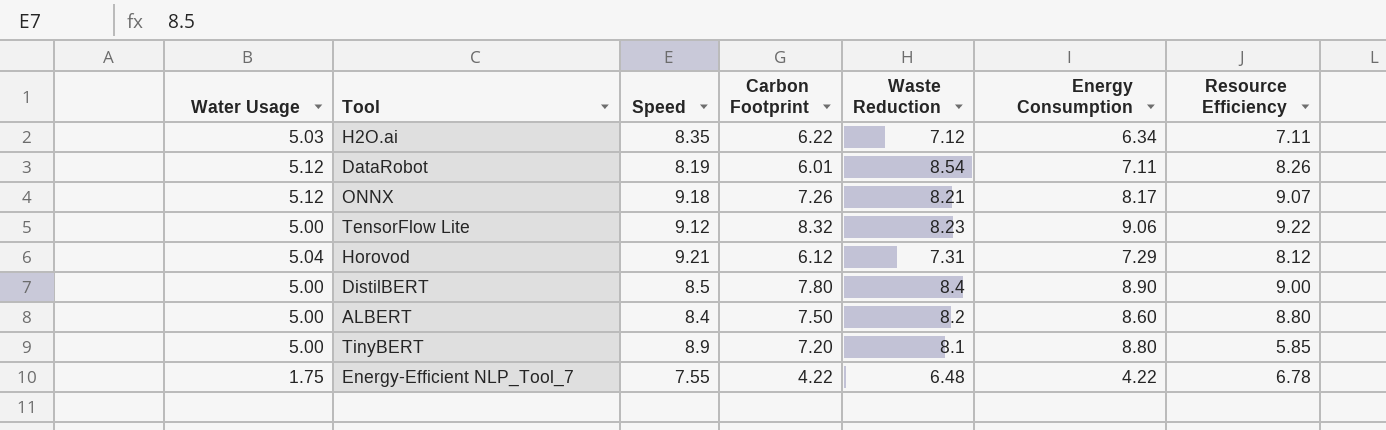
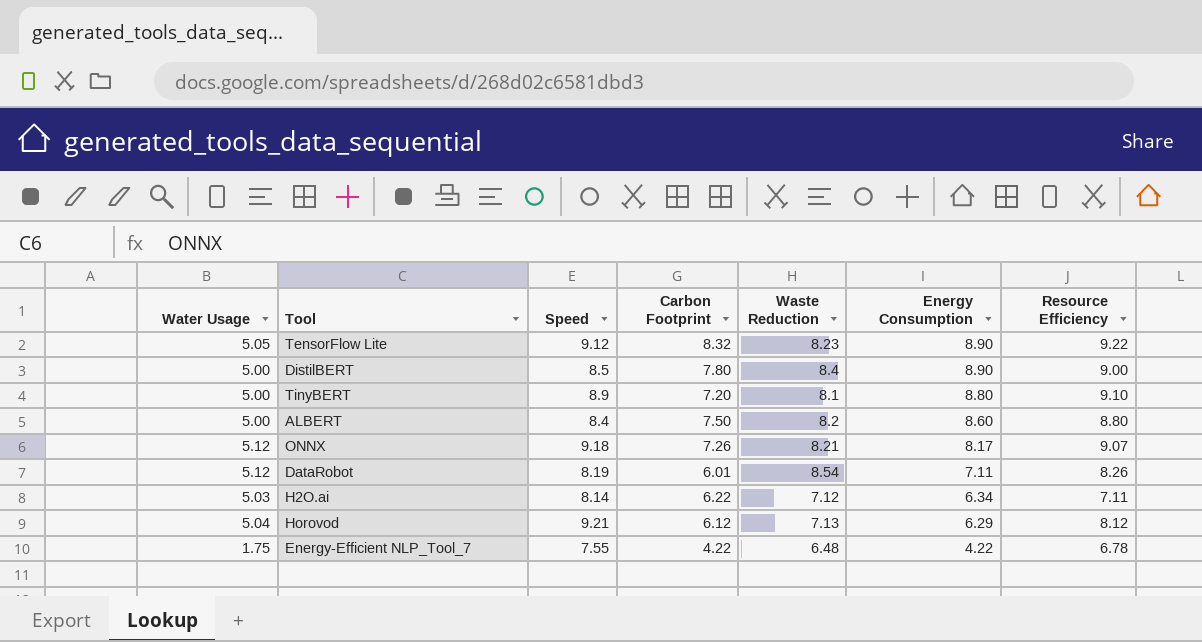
row order: none -> Energy Consumption descending
TensorFlow Lite | Water Usage: 5.00 -> 5.05
TensorFlow Lite | Energy Consumption: 9.06 -> 8.90
TinyBERT | Resource Efficiency: 5.85 -> 9.10
H2O.ai | Speed: 8.35 -> 8.14
Horovod | Waste Reduction: 7.31 -> 7.13
Horovod | Energy Consumption: 7.29 -> 6.29

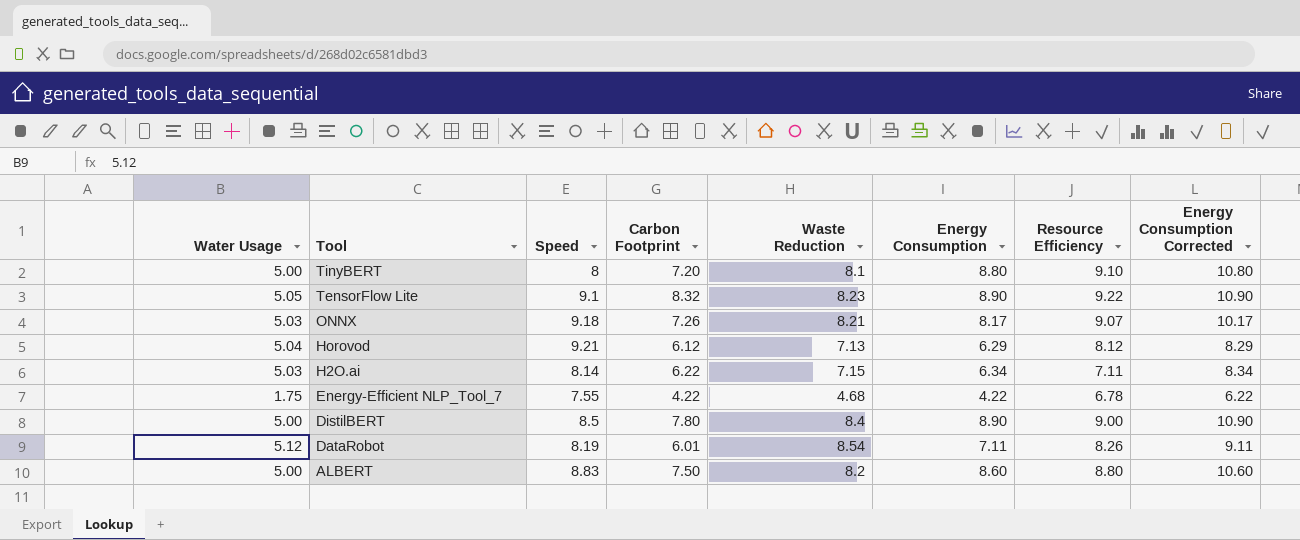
row order: Energy Consumption descending -> Tool descending
column Energy Consumption Corrected | formula: none -> [Energy Consumption] + 2
TinyBERT | Speed: 8.9 -> 8
TensorFlow Lite | Speed: 9.12 -> 9.1
ONNX | Water Usage: 5.12 -> 5.03
H2O.ai | Waste Reduction: 7.12 -> 7.15
Energy-Efficient NLP_Tool_7 | Waste Reduction: 6.48 -> 4.68
ALBERT | Speed: 8.4 -> 8.83

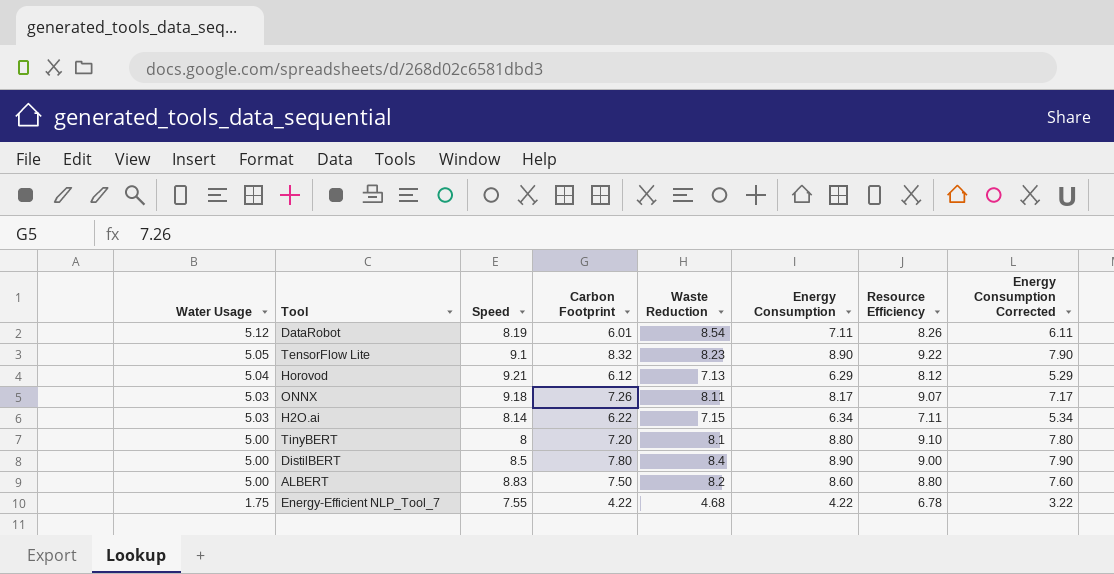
row order: Tool descending -> Water Usage descending
column Energy Consumption Corrected | formula: [Energy Consumption] + 2 -> [Energy Consumption] - 1
ONNX | Waste Reduction: 8.21 -> 8.11

